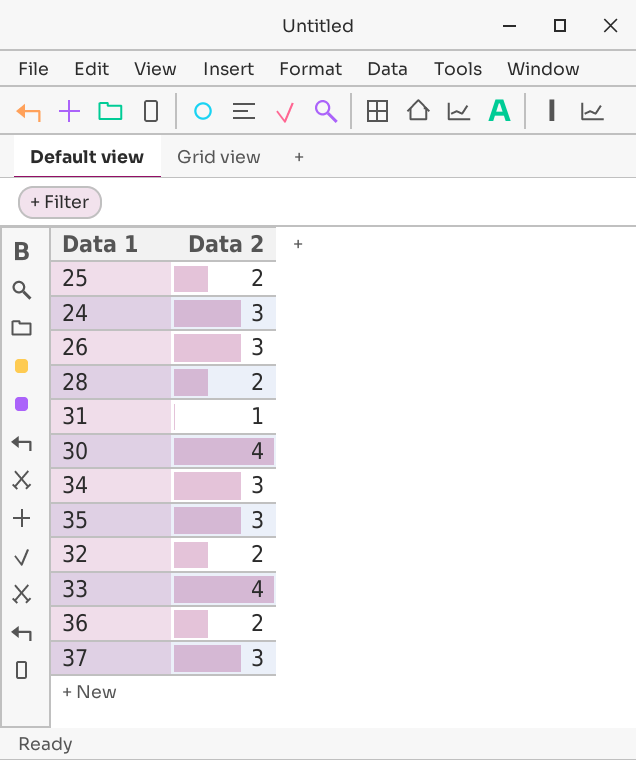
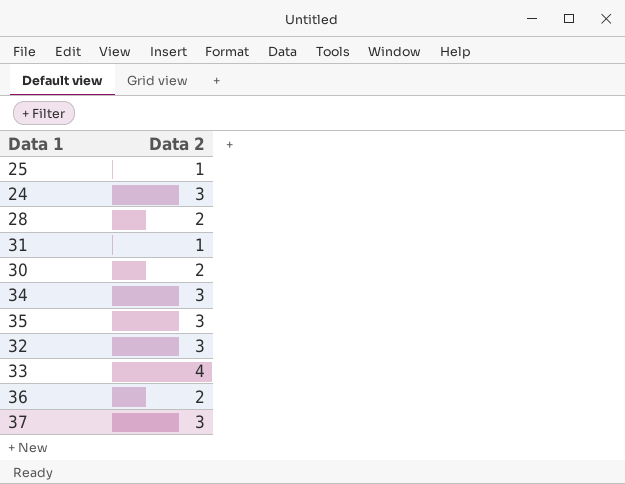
row 26: 3 -> none
25 | Data 2: 2 -> 1
30 | Data 2: 4 -> 2
32 | Data 2: 2 -> 3

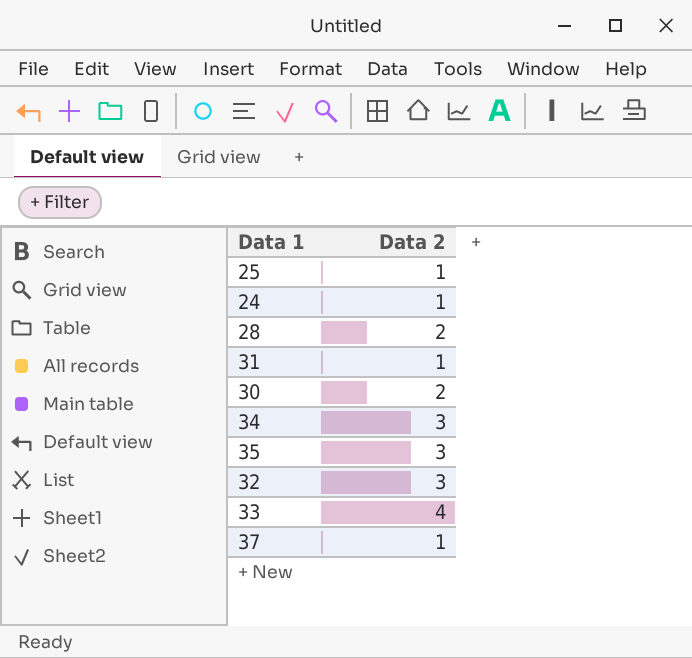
row 36: 2 -> none
24 | Data 2: 3 -> 1
37 | Data 2: 3 -> 1

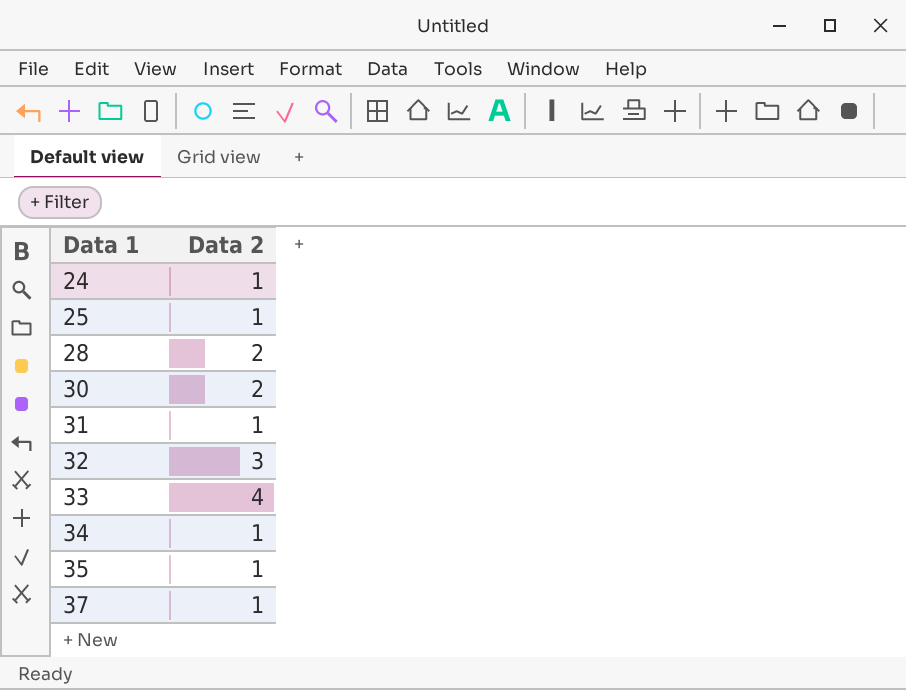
row order: none -> Data 1 ascending
34 | Data 2: 3 -> 1
35 | Data 2: 3 -> 1

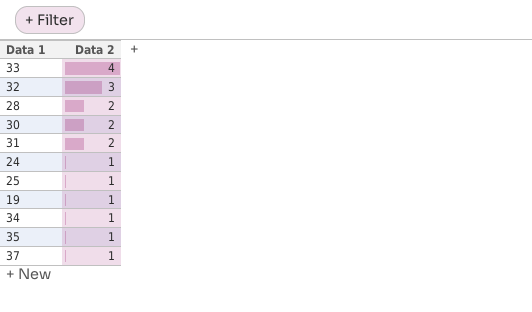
row order: Data 1 ascending -> Data 2 descending
31 | Data 2: 1 -> 2
row 19: none -> 1

